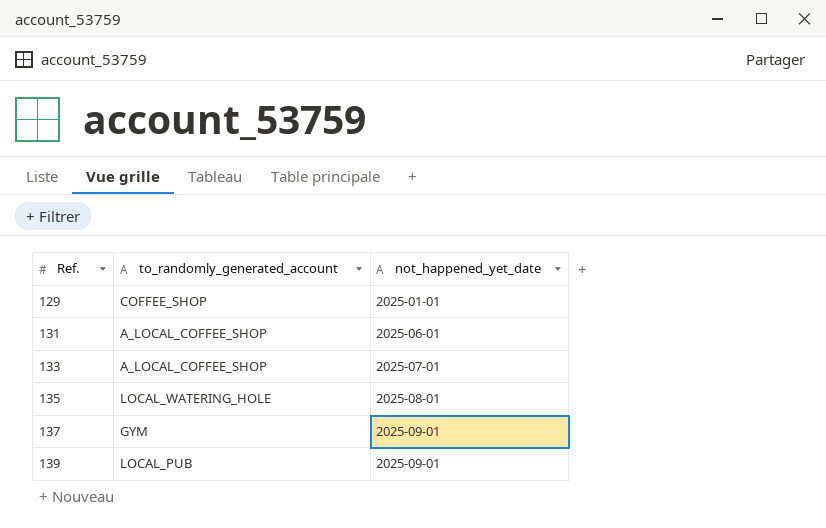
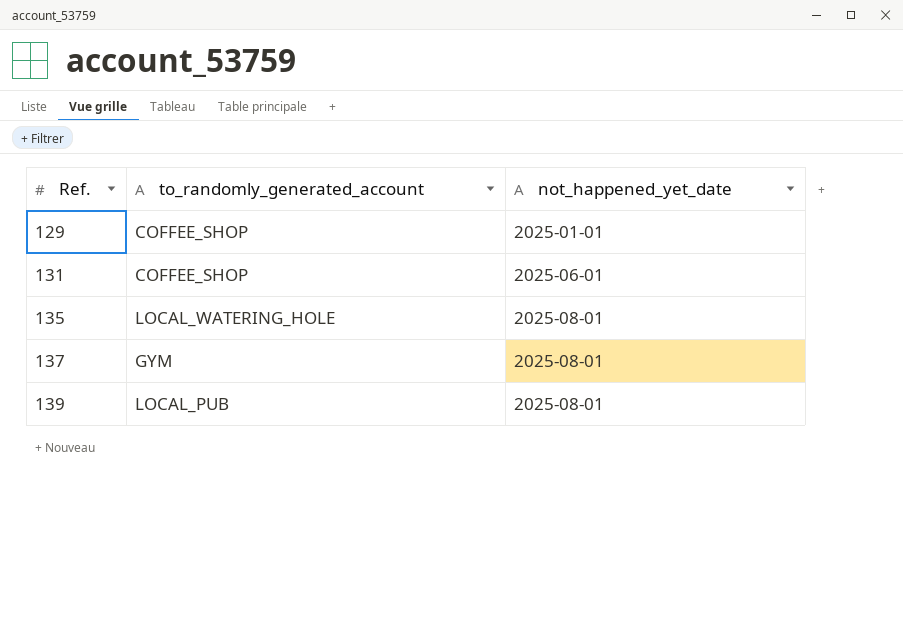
row 133: A_LOCAL_COFFEE_SHOP | 2025-07-01 -> none
131 | to_randomly_generated_account: A_LOCAL_COFFEE_SHOP -> COFFEE_SHOP
137 | not_happened_yet_date: 2025-09-01 -> 2025-08-01
139 | not_happened_yet_date: 2025-09-01 -> 2025-08-01

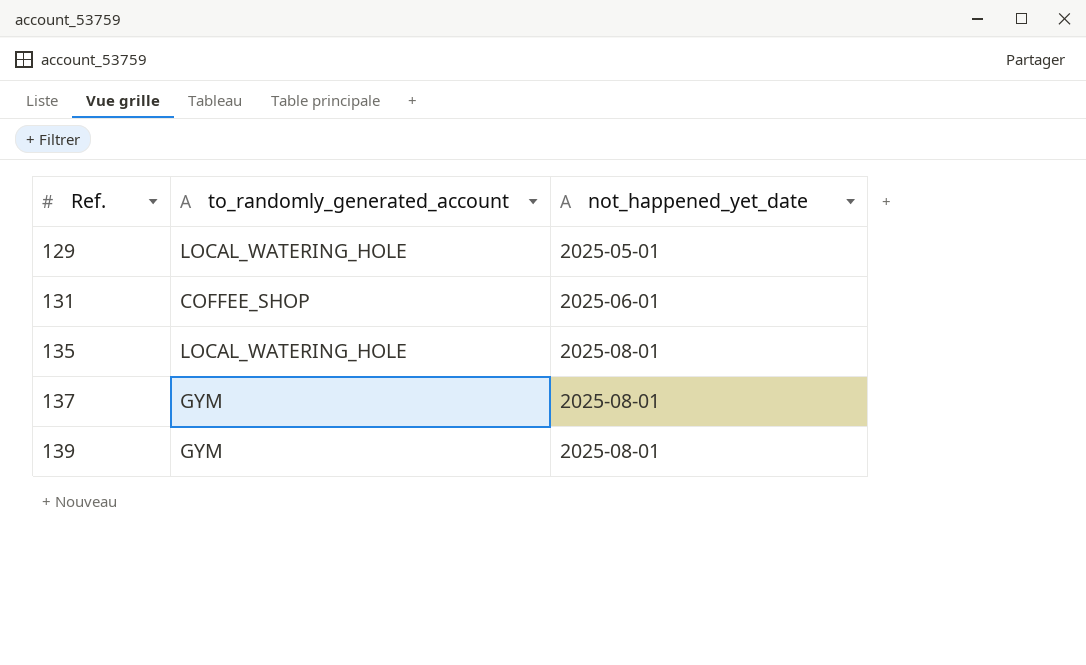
129 | to_randomly_generated_account: COFFEE_SHOP -> LOCAL_WATERING_HOLE
129 | not_happened_yet_date: 2025-01-01 -> 2025-05-01
139 | to_randomly_generated_account: LOCAL_PUB -> GYM

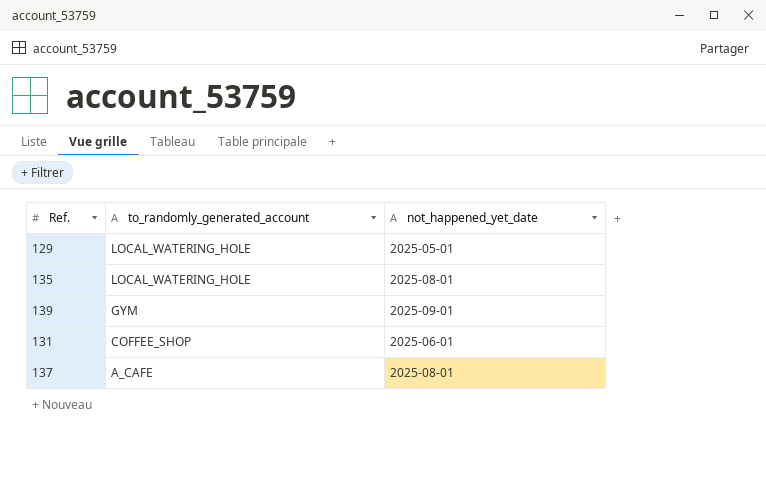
row order: Ref. ascending -> to_randomly_generated_account descending
139 | not_happened_yet_date: 2025-08-01 -> 2025-09-01
137 | to_randomly_generated_account: GYM -> A_CAFE

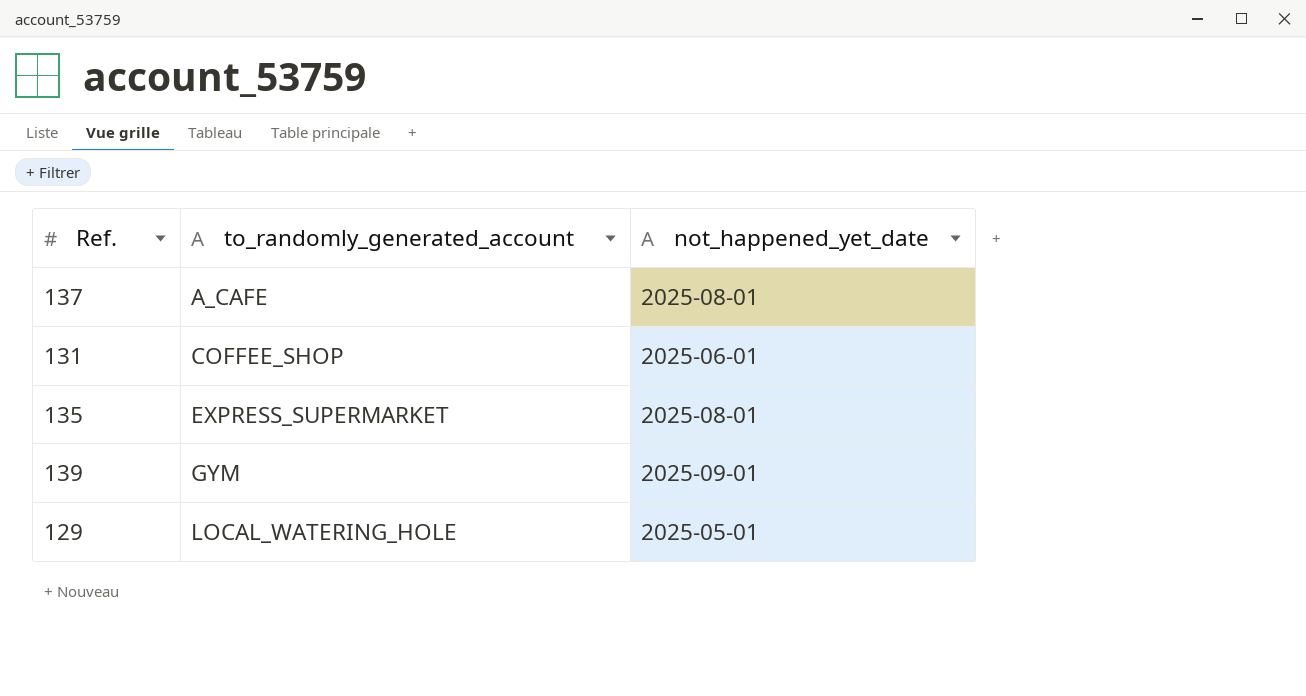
row order: to_randomly_generated_account descending -> to_randomly_generated_account ascending
135 | to_randomly_generated_account: LOCAL_WATERING_HOLE -> EXPRESS_SUPERMARKET

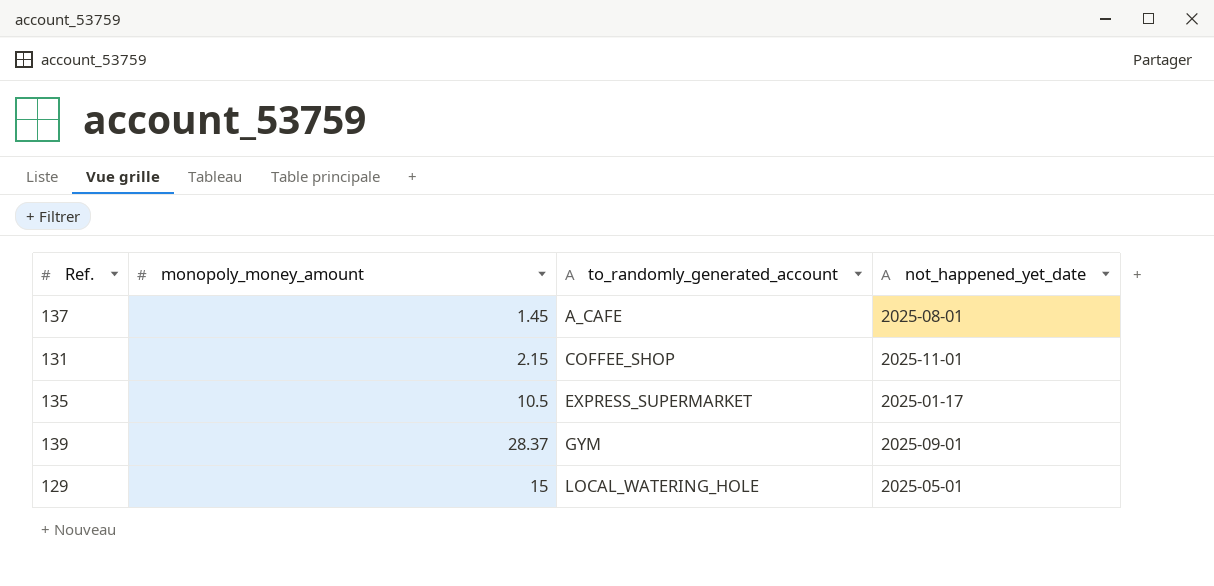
column monopoly_money_amount | position: none -> 2
131 | not_happened_yet_date: 2025-06-01 -> 2025-11-01
135 | not_happened_yet_date: 2025-08-01 -> 2025-01-17

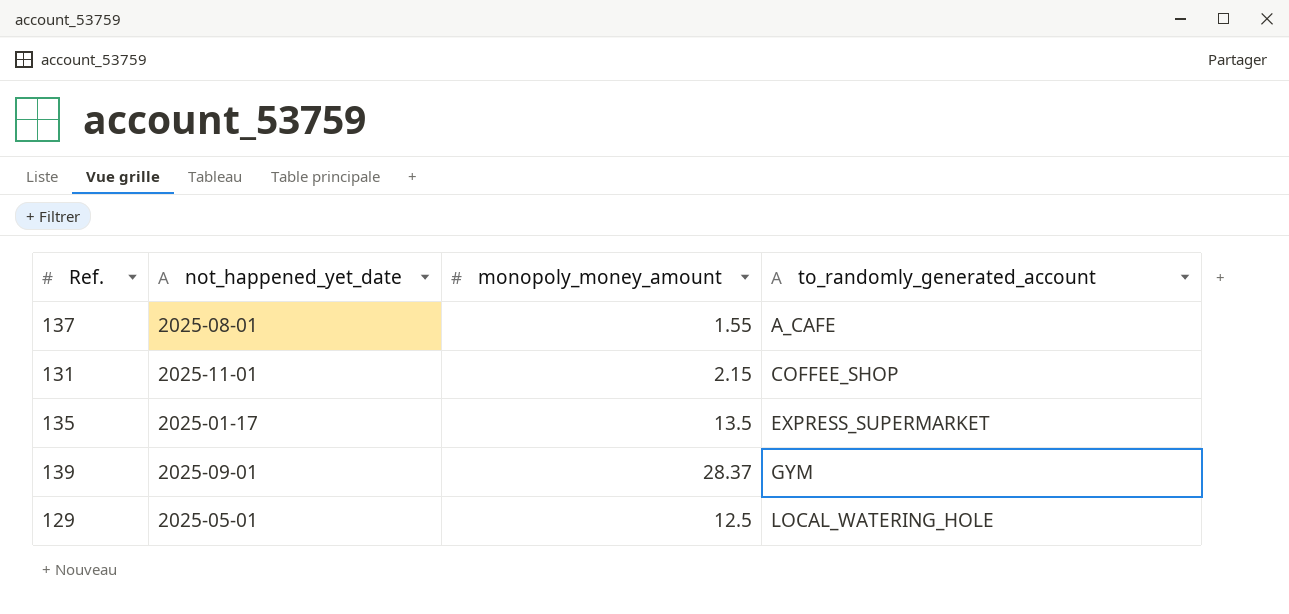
column not_happened_yet_date | position: 4 -> 2
137 | monopoly_money_amount: 1.45 -> 1.55
135 | monopoly_money_amount: 10.5 -> 13.5
129 | monopoly_money_amount: 15 -> 12.5

